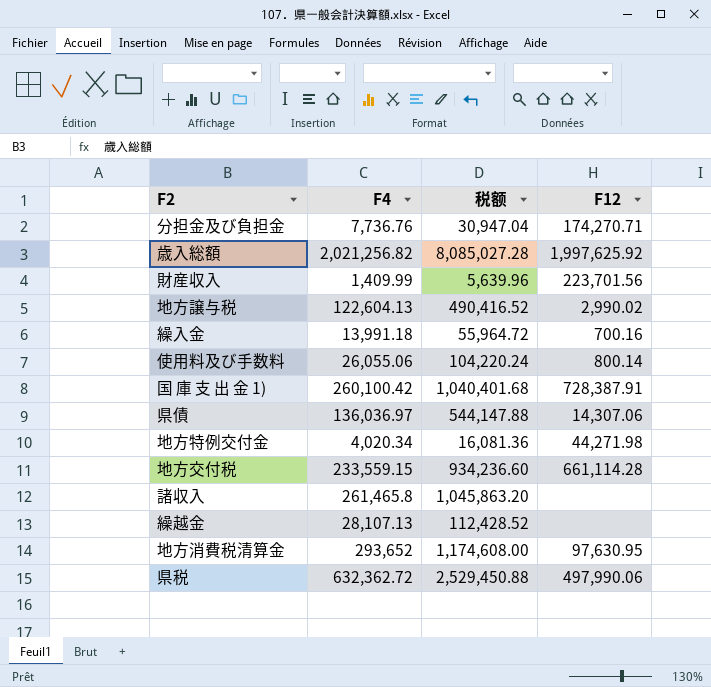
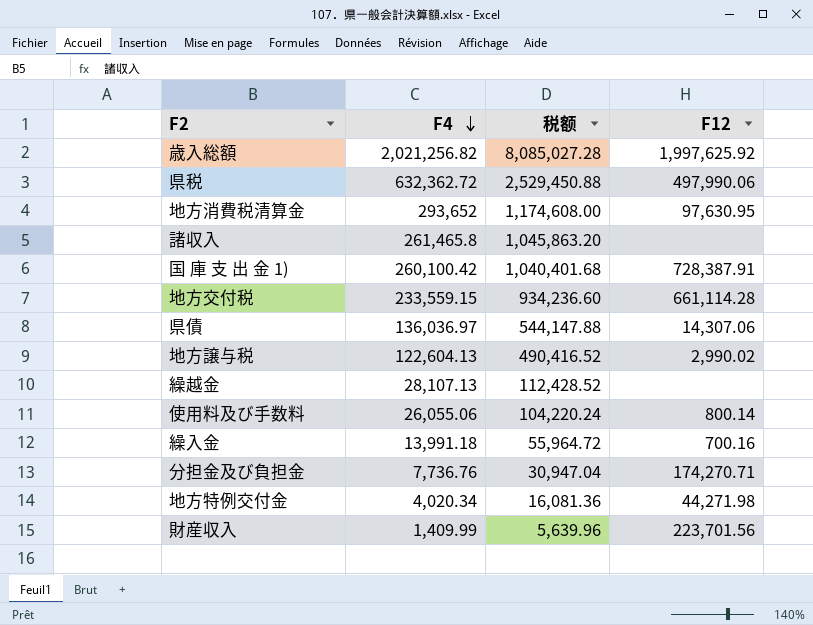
row order: none -> F4 descending

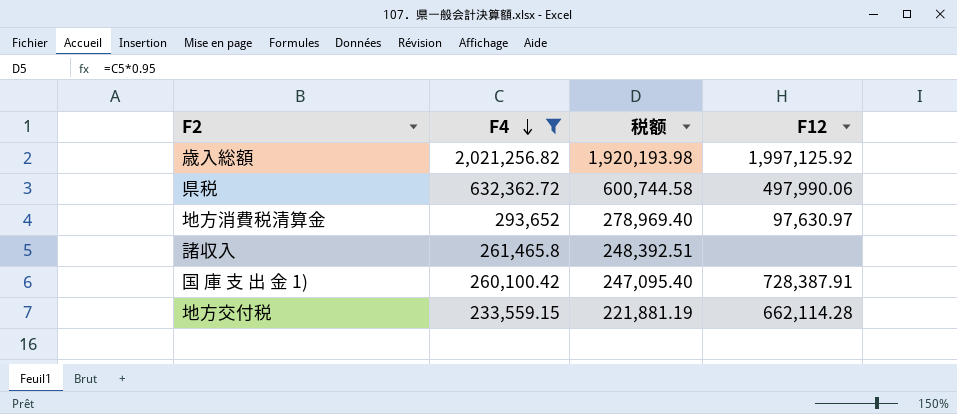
filter: none -> F4 >= 233,559.15
column 税额 | formula: [F4] * 4 -> [F4] * 0.95
歳入総額 | F12: 1,997,625.92 -> 1,997,125.92
地方消費税清算金 | F12: 97,630.95 -> 97,630.97
地方交付税 | F12: 661,114.28 -> 662,114.28

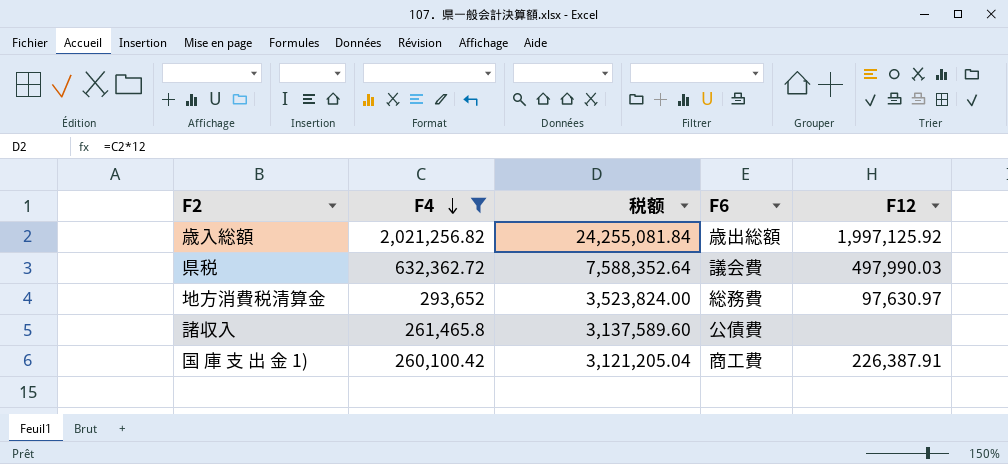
column 税额 | formula: [F4] * 0.95 -> [F4] * 12
column F6 | position: none -> 4
row 地方交付税: 233,559.15 | 221,881.19 | 662,114.28 -> none
県税 | F12: 497,990.06 -> 497,990.03
国 庫 支 出 金 1) | F12: 728,387.91 -> 226,387.91

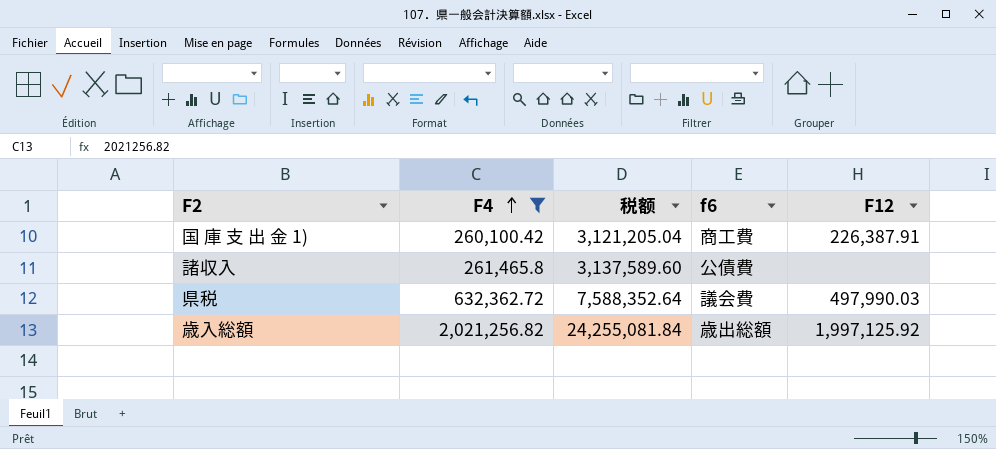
row order: F4 descending -> F4 ascending
column name: F6 -> f6
row 地方消費税清算金: 293,652 | 3,523,824.00 | 総務費 | 97,630.97 -> none

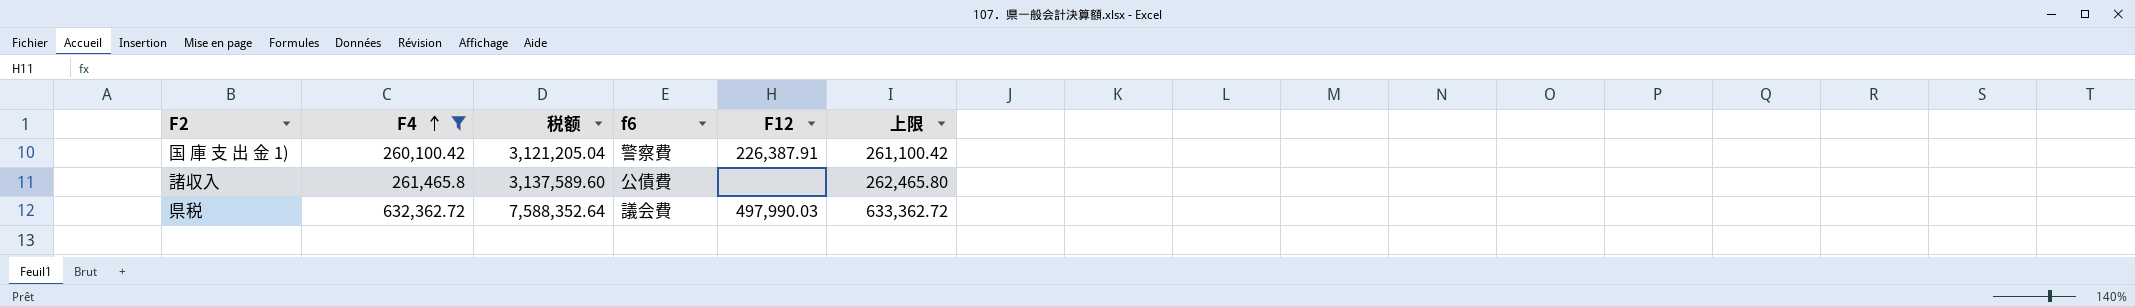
column 上限 | formula: none -> [F4] + 1000
row 歳入総額: 2,021,256.82 | 24,255,081.84 | 歳出総額 | 1,997,125.92 -> none
国 庫 支 出 金 1) | f6: 商工費 -> 警察費

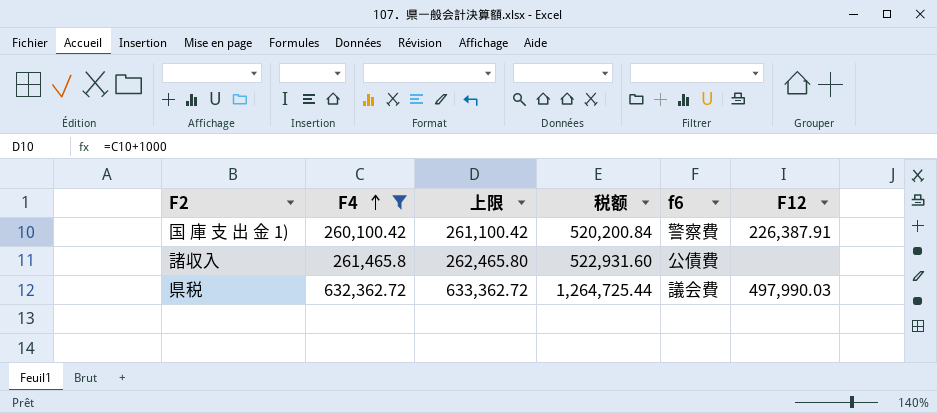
column 上限 | position: 6 -> 3
column 税额 | formula: [F4] * 12 -> [F4] * 2

